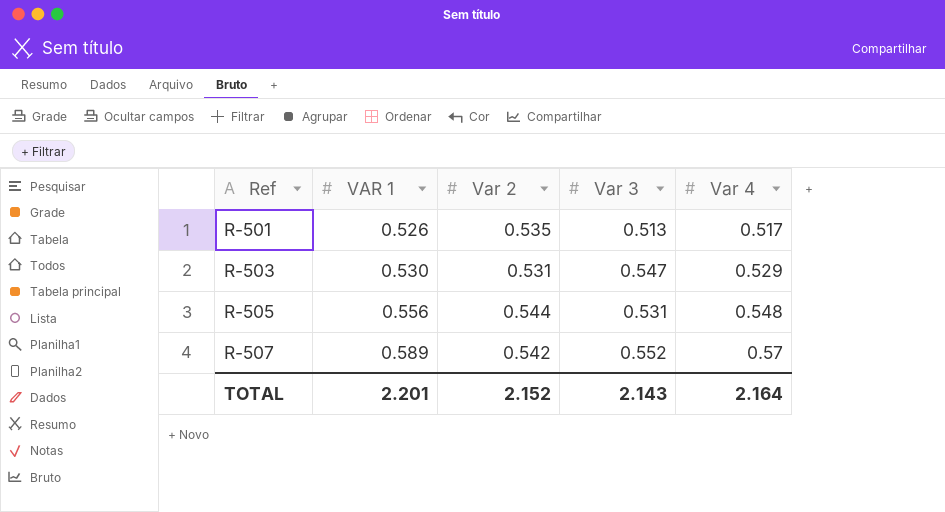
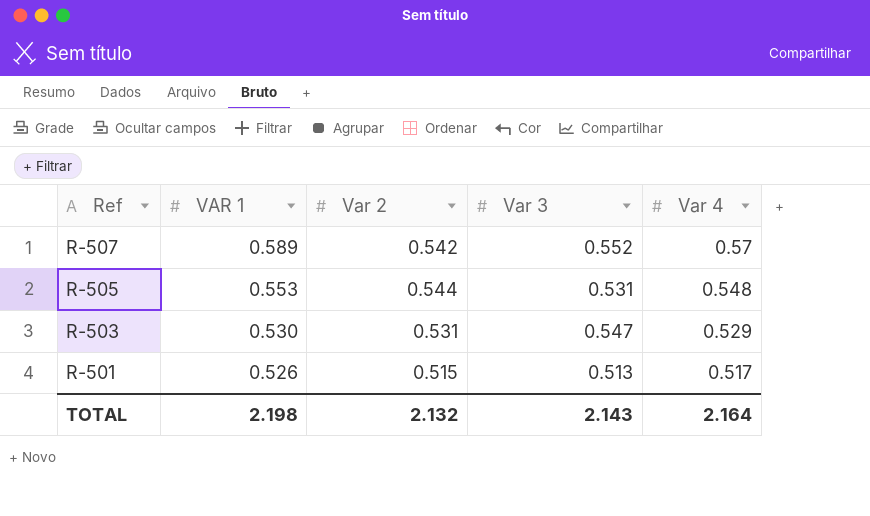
row order: Ref ascending -> Ref descending
R-505 | VAR 1: 0.556 -> 0.553
R-501 | Var 2: 0.535 -> 0.515
TOTAL | VAR 1: 2.201 -> 2.198
TOTAL | Var 2: 2.152 -> 2.132

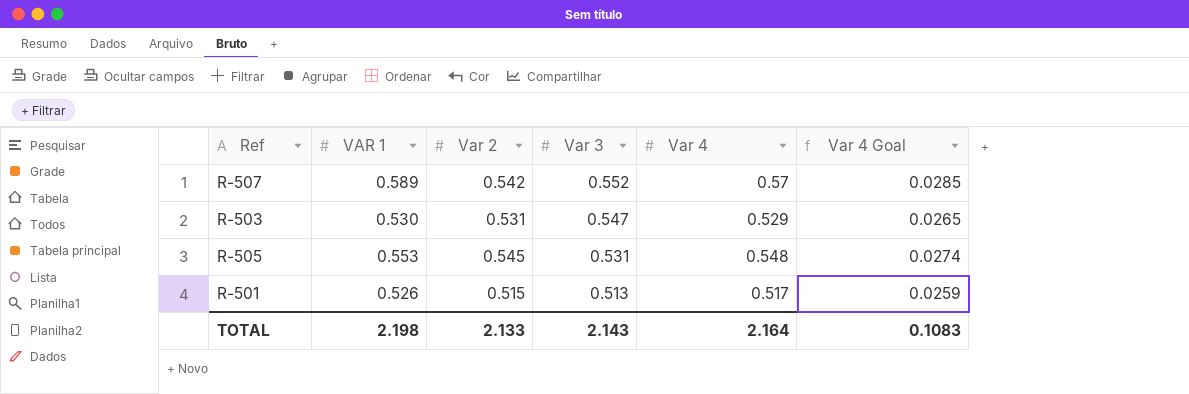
row order: Ref descending -> Var 3 descending
column Var 4 Goal | formula: none -> [Var 4] * 0.05
R-505 | Var 2: 0.544 -> 0.545
TOTAL | Var 2: 2.132 -> 2.133

